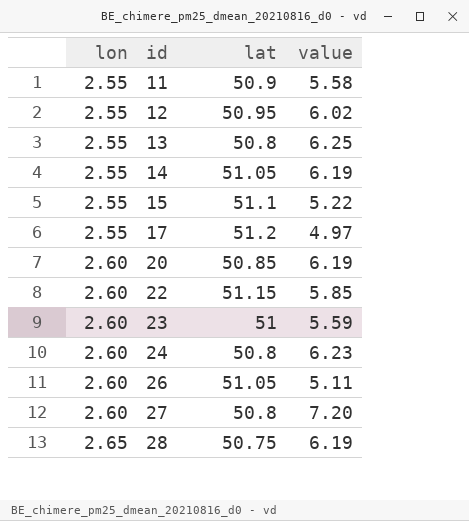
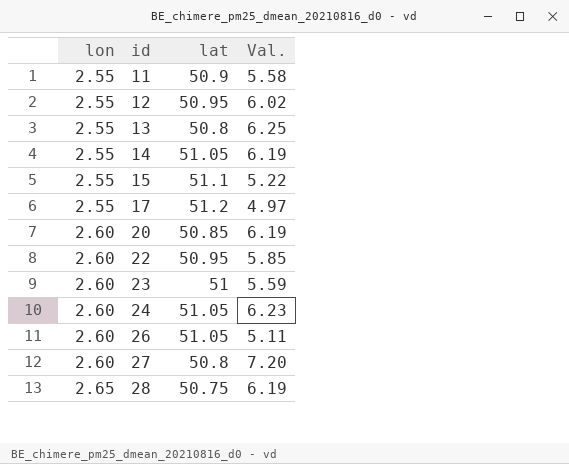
column name: value -> Val.
22 | lat: 51.15 -> 50.95
24 | lat: 50.8 -> 51.05

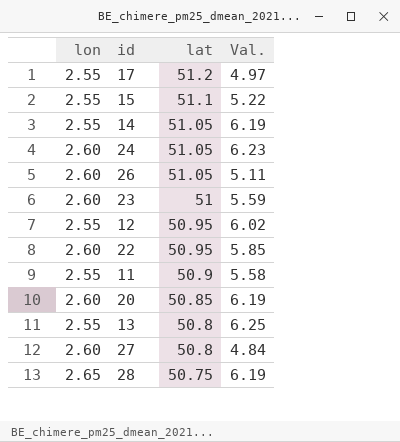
row order: lon ascending -> lat descending
27 | Val.: 7.20 -> 4.84

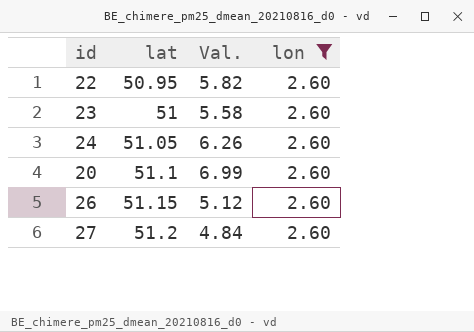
filter: none -> lon = 2.60
row order: lat descending -> lat ascending
column lon | position: 1 -> 4
22 | Val.: 5.85 -> 5.82
23 | Val.: 5.59 -> 5.58
24 | Val.: 6.23 -> 6.26
20 | lat: 50.85 -> 51.1
20 | Val.: 6.19 -> 6.99
26 | lat: 51.05 -> 51.15
26 | Val.: 5.11 -> 5.12
27 | lat: 50.8 -> 51.2

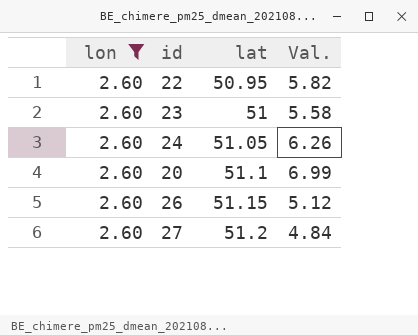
column lon | position: 4 -> 1

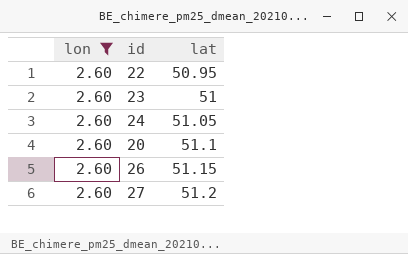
column Val. | position: 4 -> none

